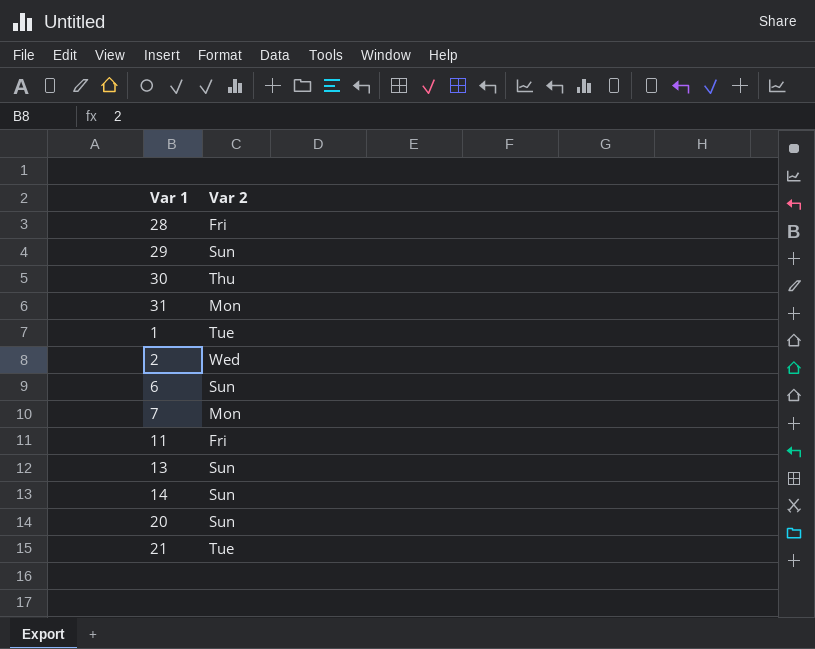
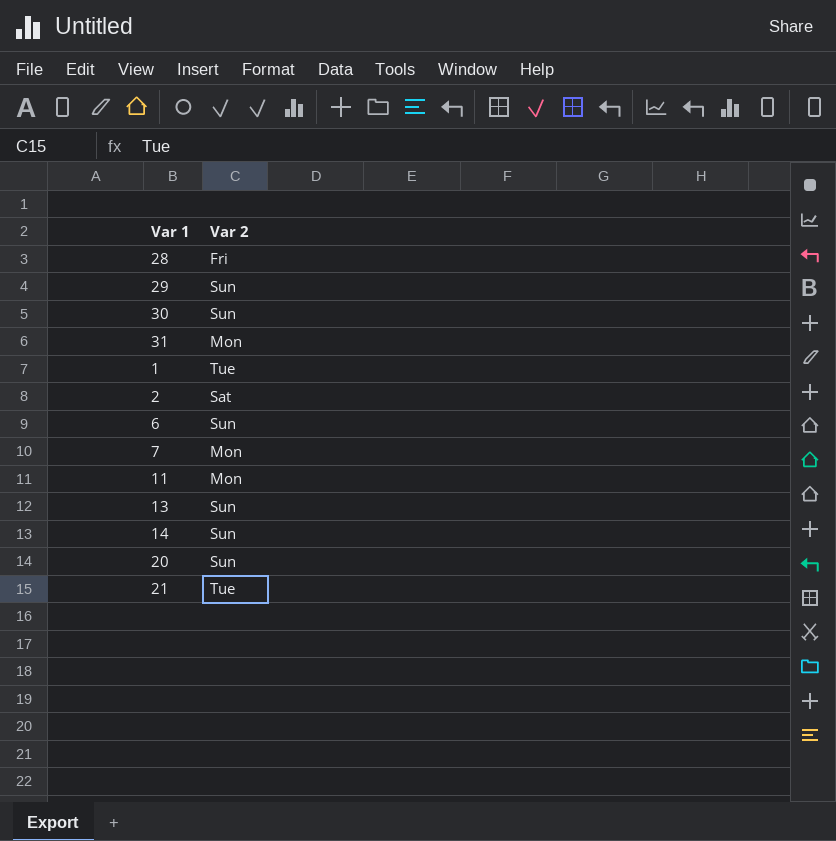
30 | Var 2: Thu -> Sun
2 | Var 2: Wed -> Sat
11 | Var 2: Fri -> Mon

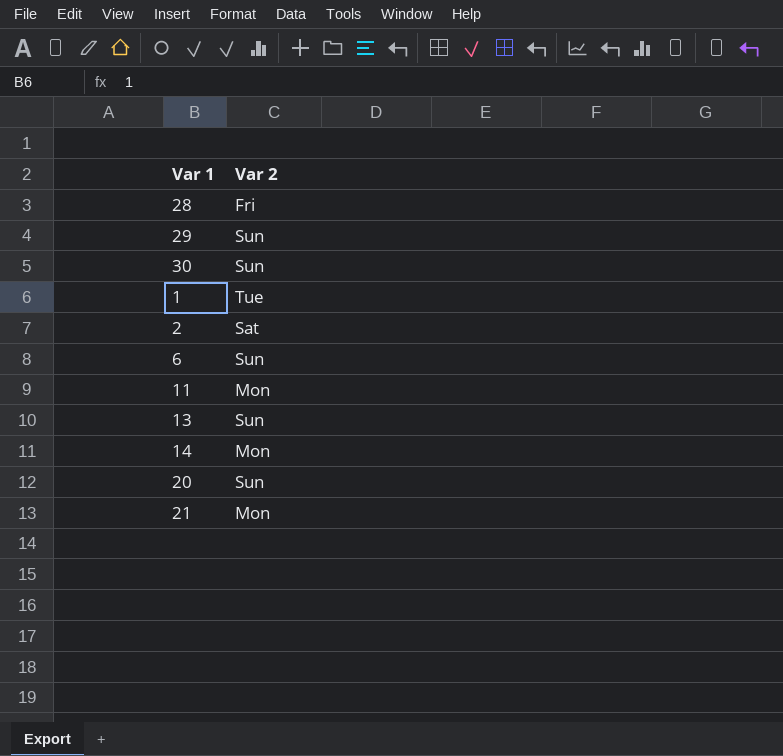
row 31: Mon -> none
row 7: Mon -> none
14 | Var 2: Sun -> Mon
21 | Var 2: Tue -> Mon

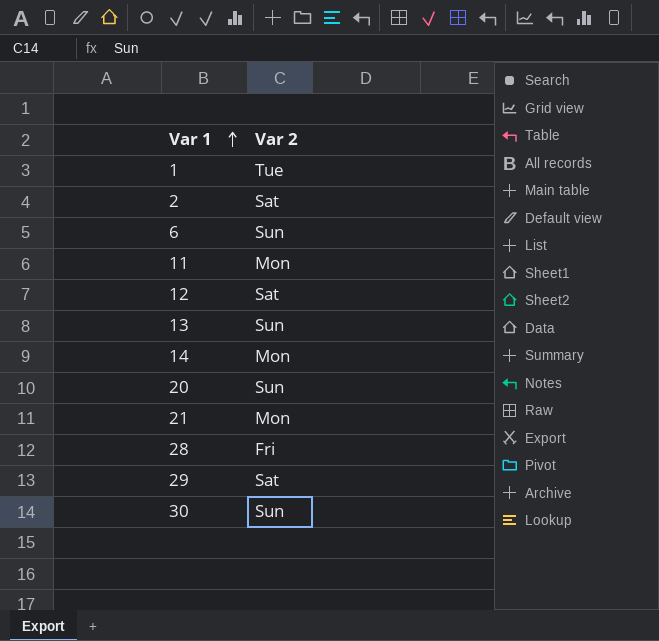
row order: none -> Var 1 ascending
row 12: none -> Sat
29 | Var 2: Sun -> Sat

